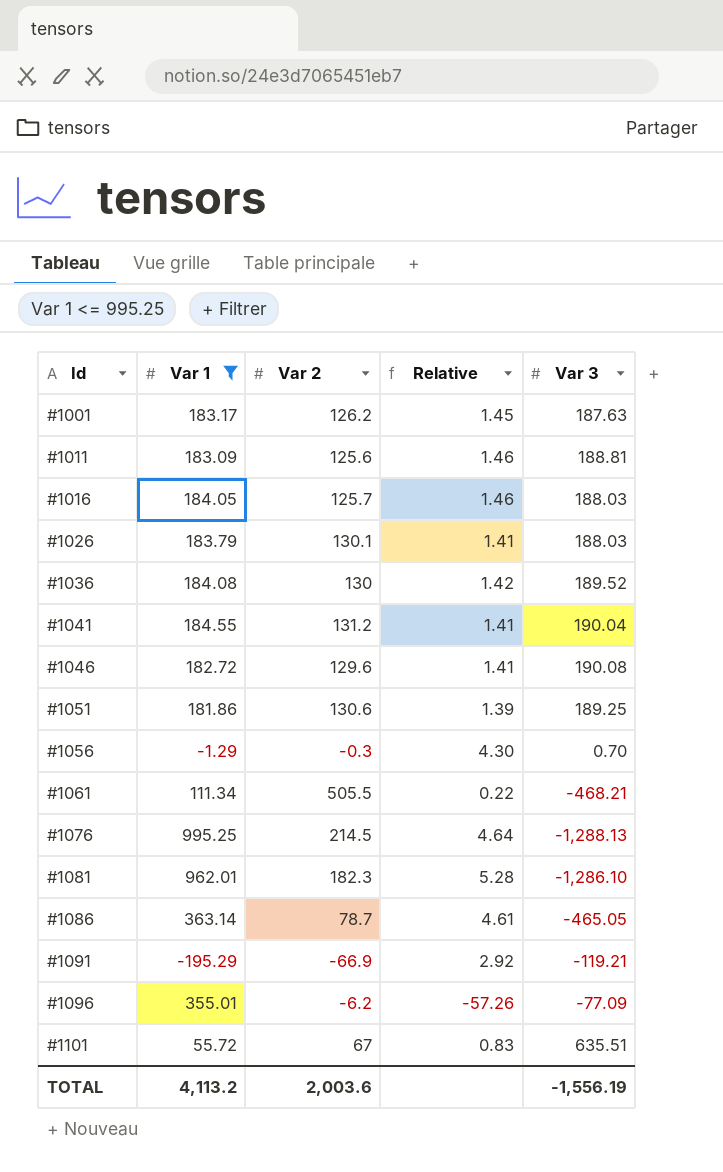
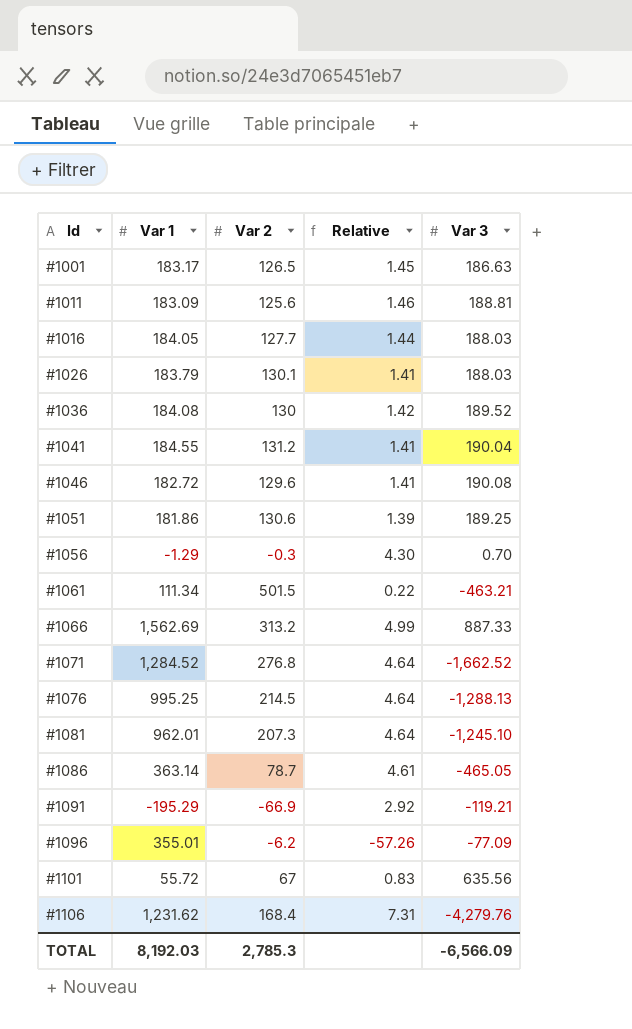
filter: Var 1 <= 995.25 -> none
#1001 | Var 2: 126.2 -> 126.5
#1001 | Var 3: 187.63 -> 186.63
#1016 | Var 2: 125.7 -> 127.7
#1016 | Relative: 1.46 -> 1.44
#1061 | Var 2: 505.5 -> 501.5
#1061 | Var 3: -468.21 -> -463.21
#1081 | Var 2: 182.3 -> 207.3
#1081 | Relative: 5.28 -> 4.64
#1081 | Var 3: -1,286.10 -> -1,245.10
#1101 | Var 3: 635.51 -> 635.56
TOTAL | Var 1: 4,113.2 -> 8,192.03
TOTAL | Var 2: 2,003.6 -> 2,785.3
TOTAL | Var 3: -1,556.19 -> -6,566.09

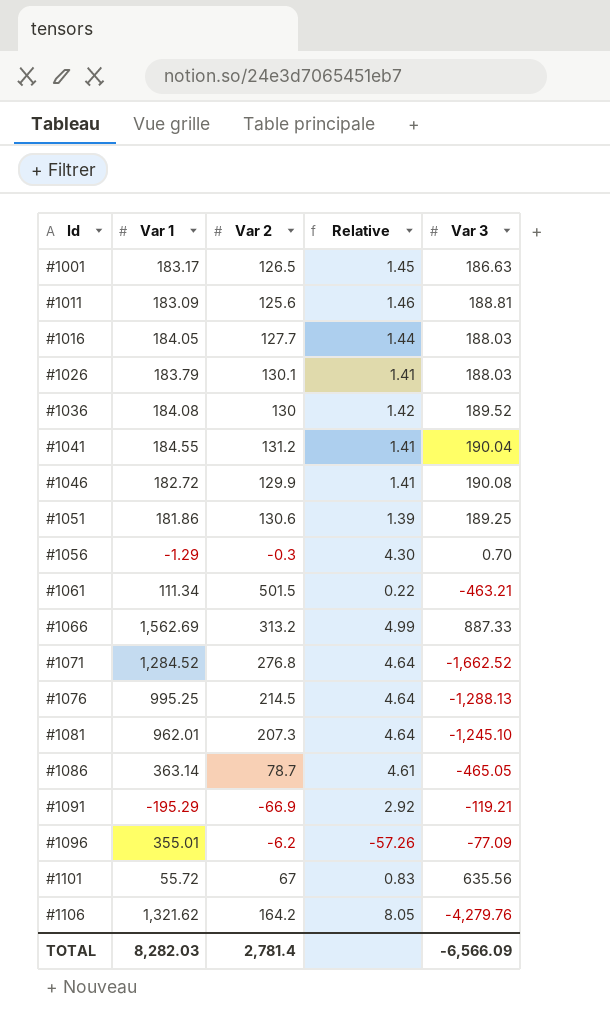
#1046 | Var 2: 129.6 -> 129.9
#1106 | Var 1: 1,231.62 -> 1,321.62
#1106 | Var 2: 168.4 -> 164.2
#1106 | Relative: 7.31 -> 8.05
TOTAL | Var 1: 8,192.03 -> 8,282.03
TOTAL | Var 2: 2,785.3 -> 2,781.4

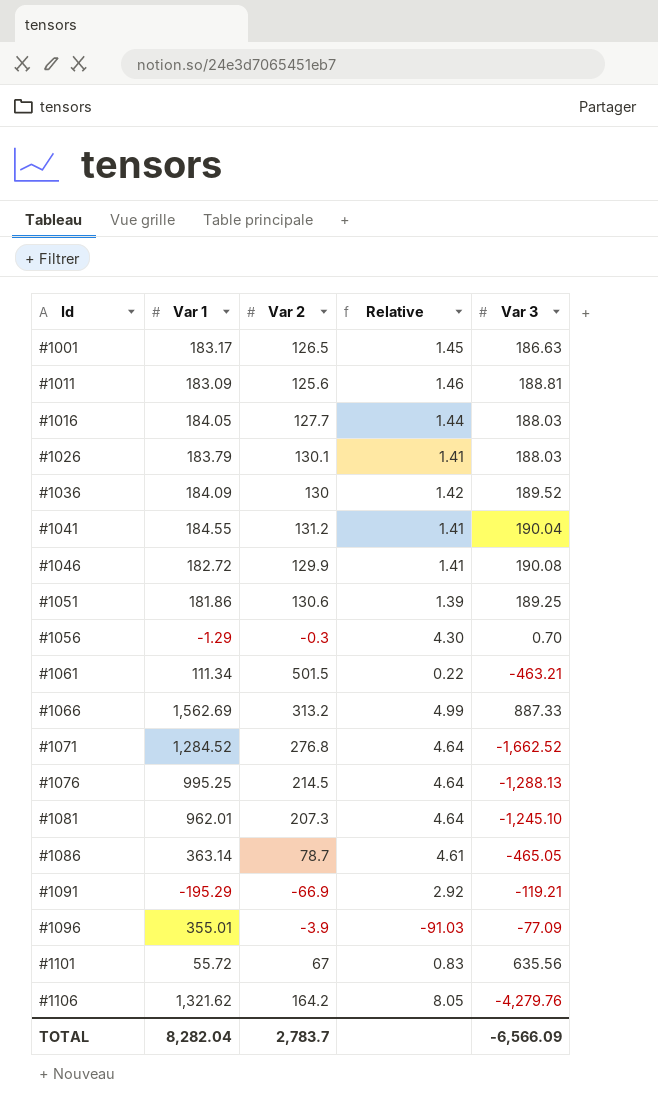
#1036 | Var 1: 184.08 -> 184.09
#1096 | Var 2: -6.2 -> -3.9
#1096 | Relative: -57.26 -> -91.03
TOTAL | Var 1: 8,282.03 -> 8,282.04
TOTAL | Var 2: 2,781.4 -> 2,783.7

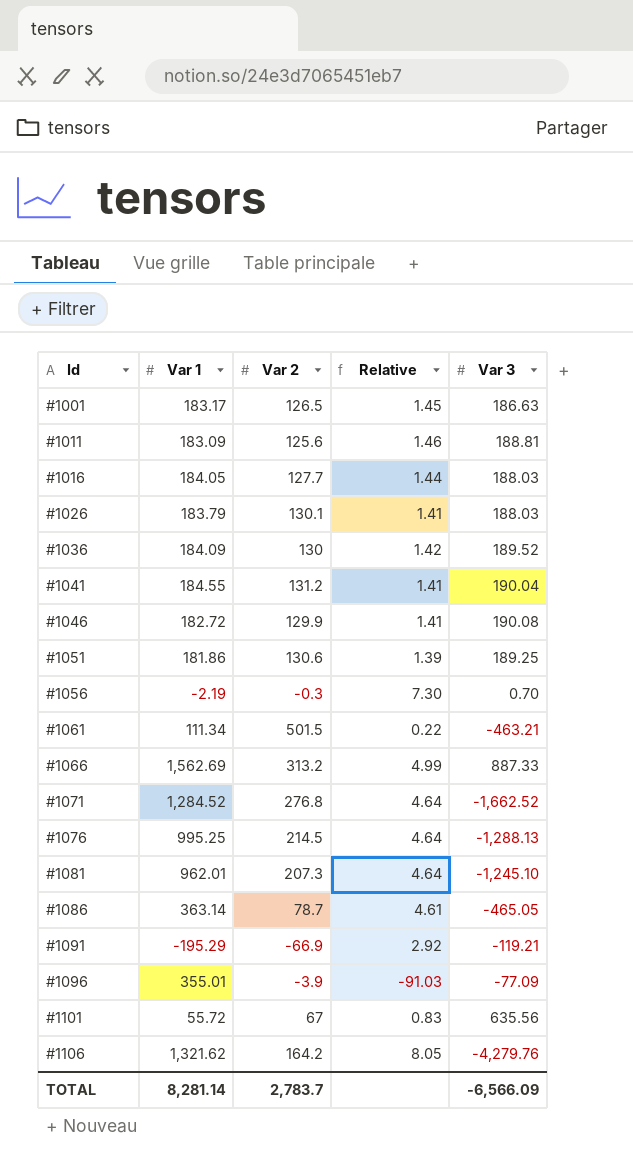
#1056 | Var 1: -1.29 -> -2.19
#1056 | Relative: 4.30 -> 7.30
TOTAL | Var 1: 8,282.04 -> 8,281.14

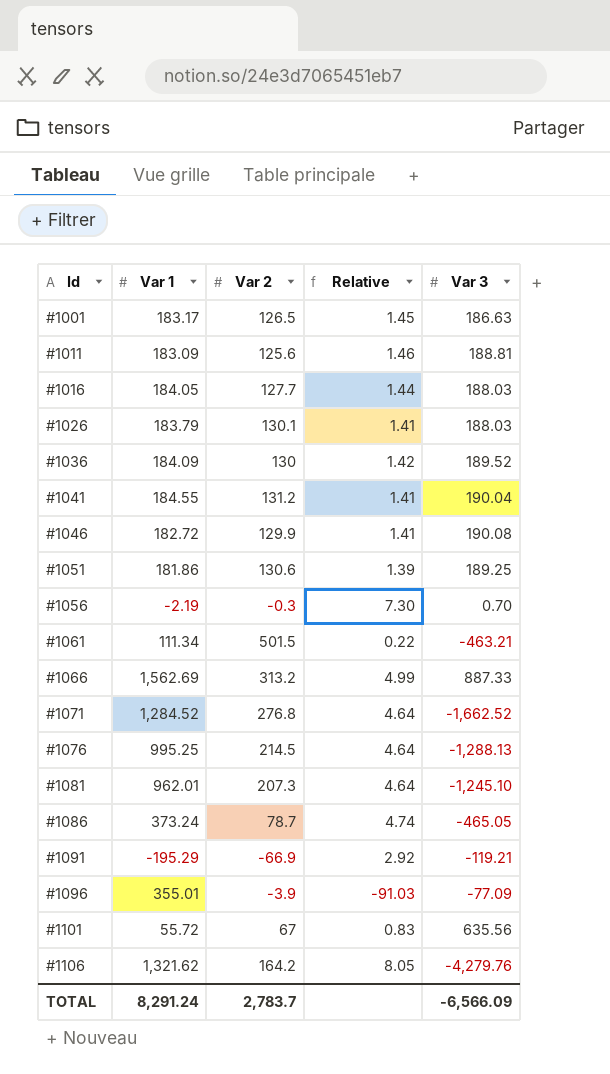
#1086 | Var 1: 363.14 -> 373.24
#1086 | Relative: 4.61 -> 4.74
TOTAL | Var 1: 8,281.14 -> 8,291.24

